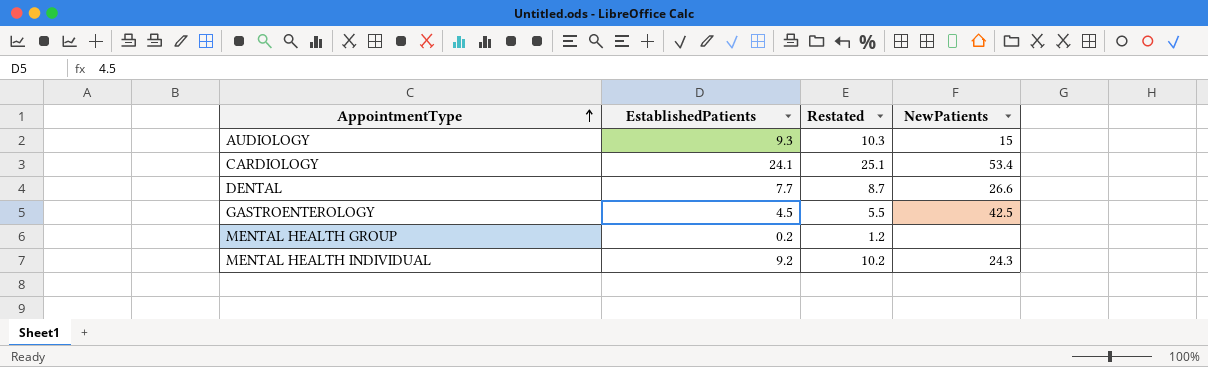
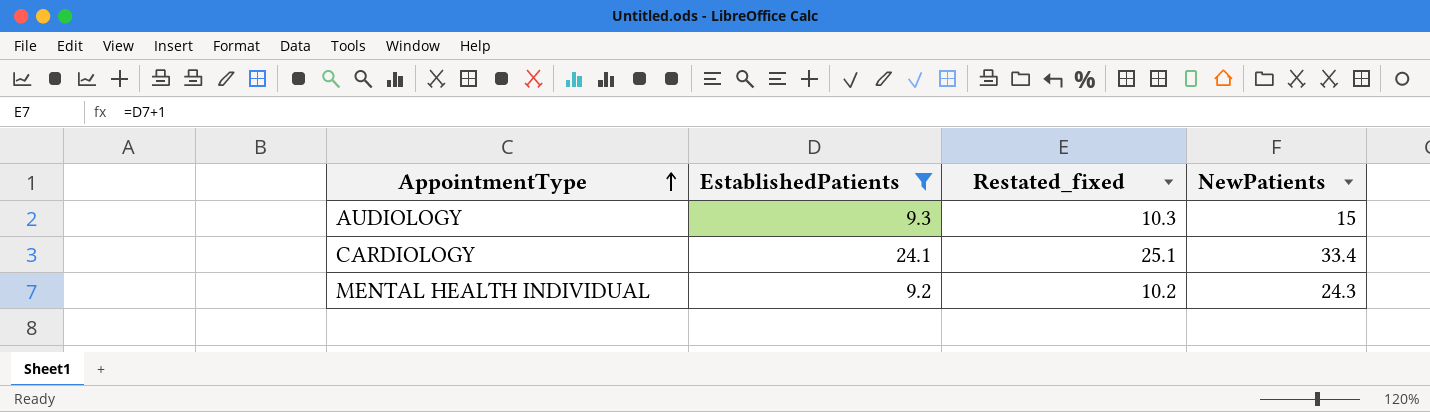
filter: none -> EstablishedPatients >= 9.2
column name: Restated -> Restated_fixed
CARDIOLOGY | NewPatients: 53.4 -> 33.4

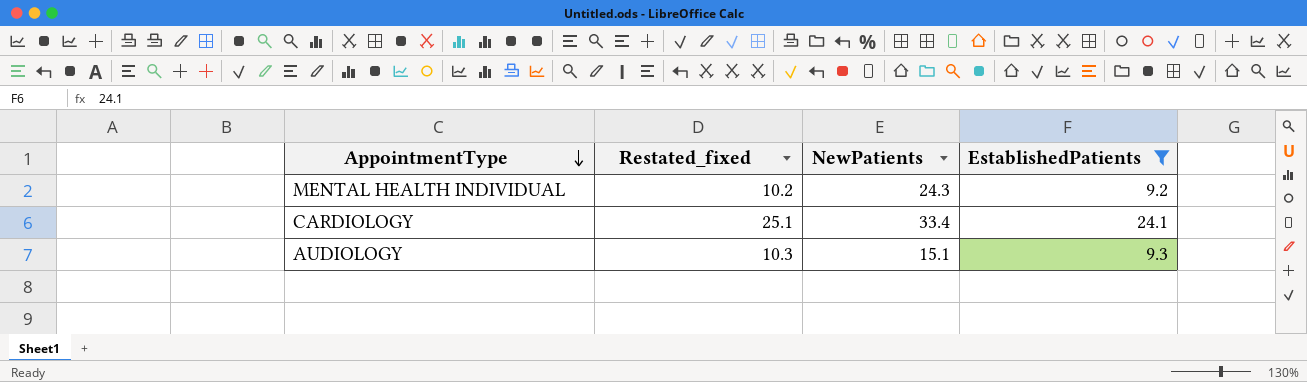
row order: AppointmentType ascending -> AppointmentType descending
column EstablishedPatients | position: 2 -> 4
AUDIOLOGY | NewPatients: 15 -> 15.1

